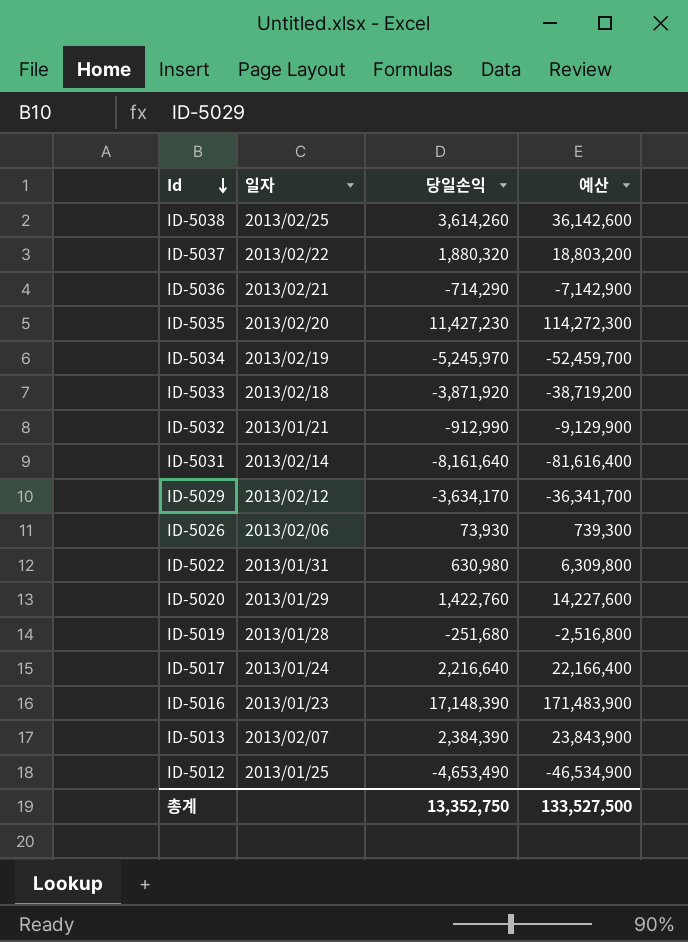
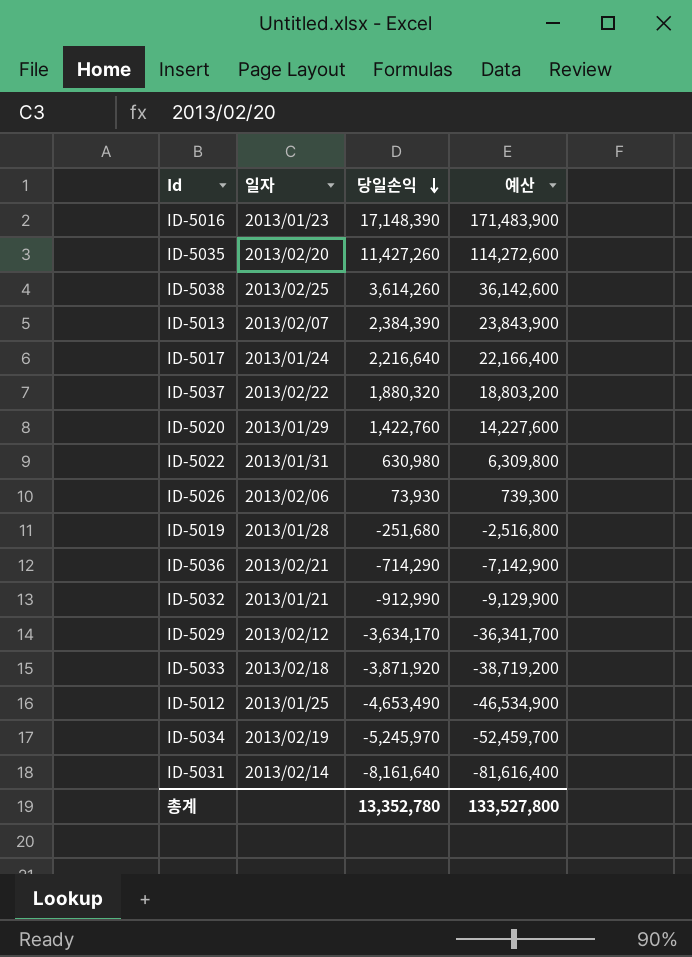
row order: Id descending -> 당일손익 descending
ID-5035 | 당일손익: 11,427,230 -> 11,427,260
ID-5035 | 예산: 114,272,300 -> 114,272,600
총계 | 당일손익: 13,352,750 -> 13,352,780
총계 | 예산: 133,527,500 -> 133,527,800

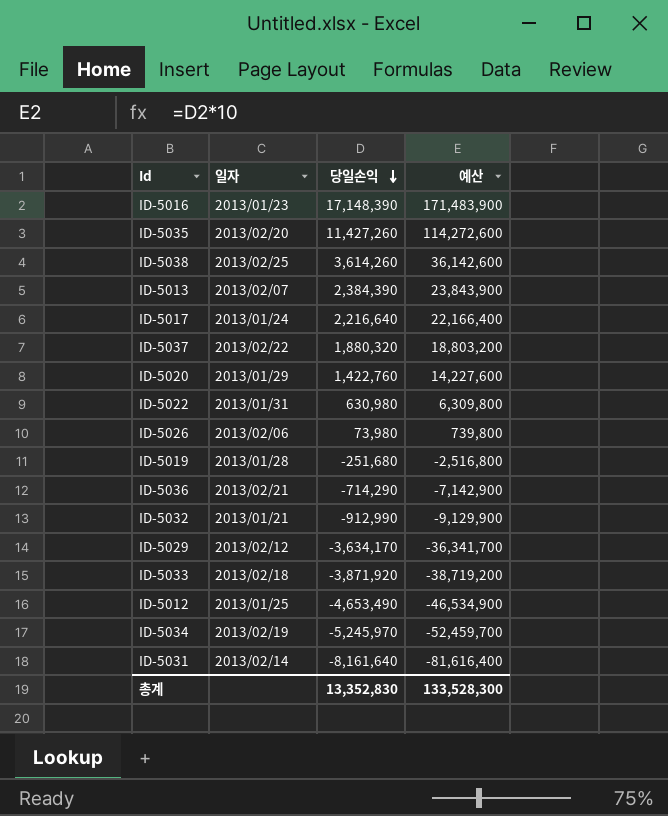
ID-5026 | 당일손익: 73,930 -> 73,980
ID-5026 | 예산: 739,300 -> 739,800
총계 | 당일손익: 13,352,780 -> 13,352,830
총계 | 예산: 133,527,800 -> 133,528,300

